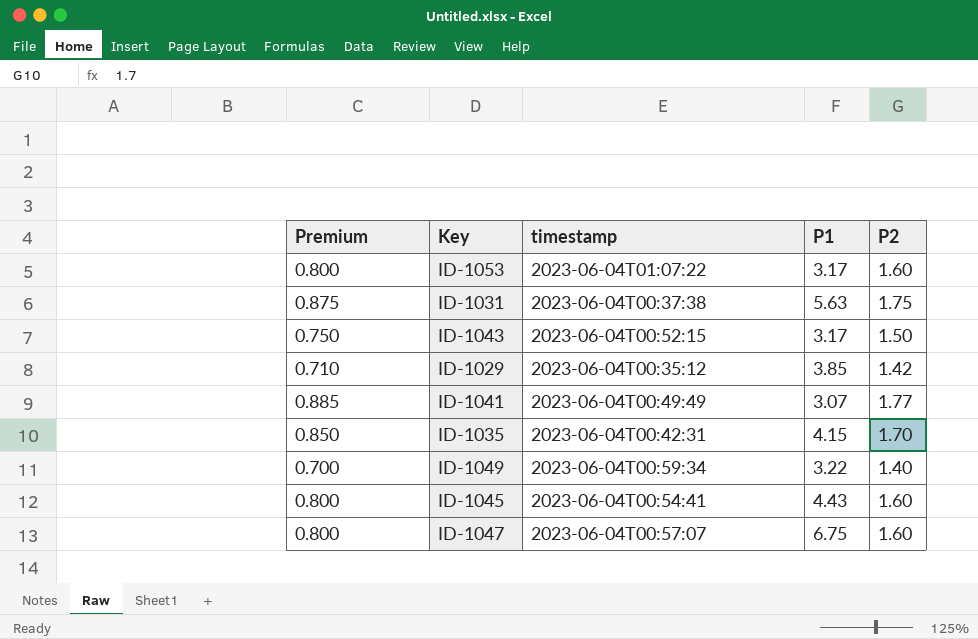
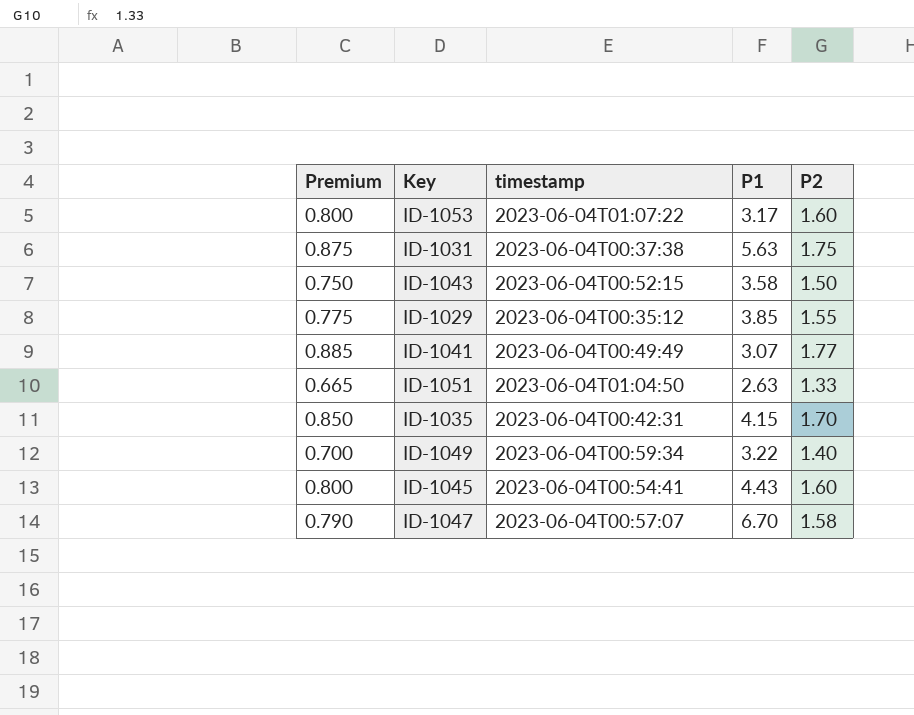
ID-1043 | P1: 3.17 -> 3.58
ID-1029 | Premium: 0.710 -> 0.775
ID-1029 | P2: 1.42 -> 1.55
row ID-1051: none -> 0.665 | 2023-06-04T01:04:50 | 2.63 | 1.33
ID-1047 | Premium: 0.800 -> 0.790
ID-1047 | P1: 6.75 -> 6.70
ID-1047 | P2: 1.60 -> 1.58

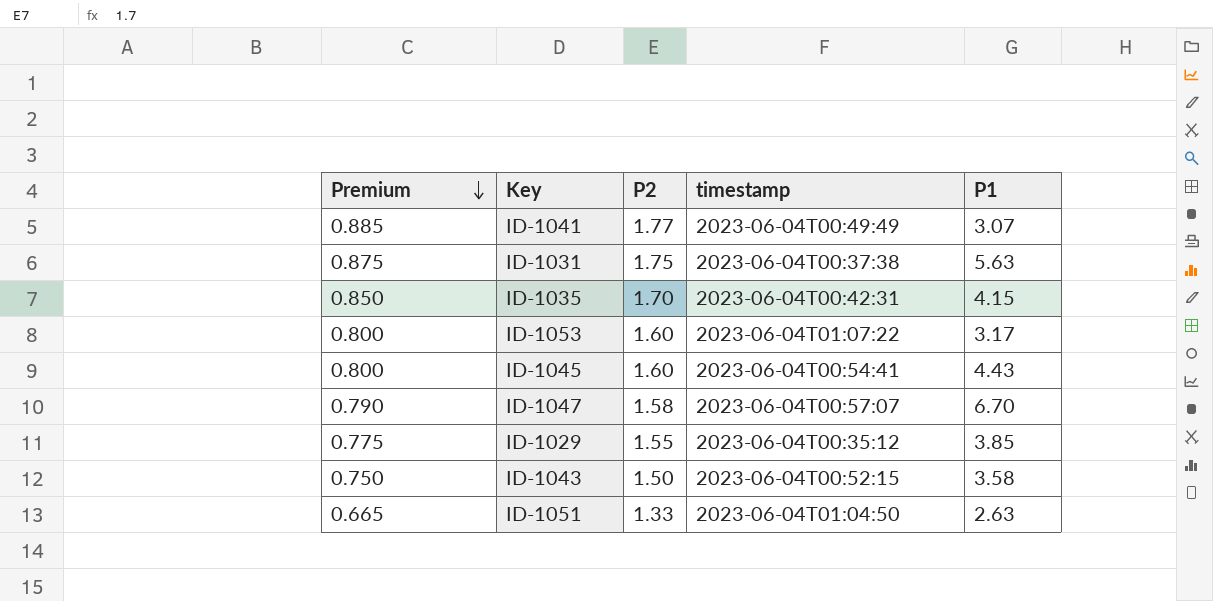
row order: none -> Premium descending
column P2 | position: 5 -> 3
row ID-1049: 0.700 | 2023-06-04T00:59:34 | 3.22 | 1.40 -> none

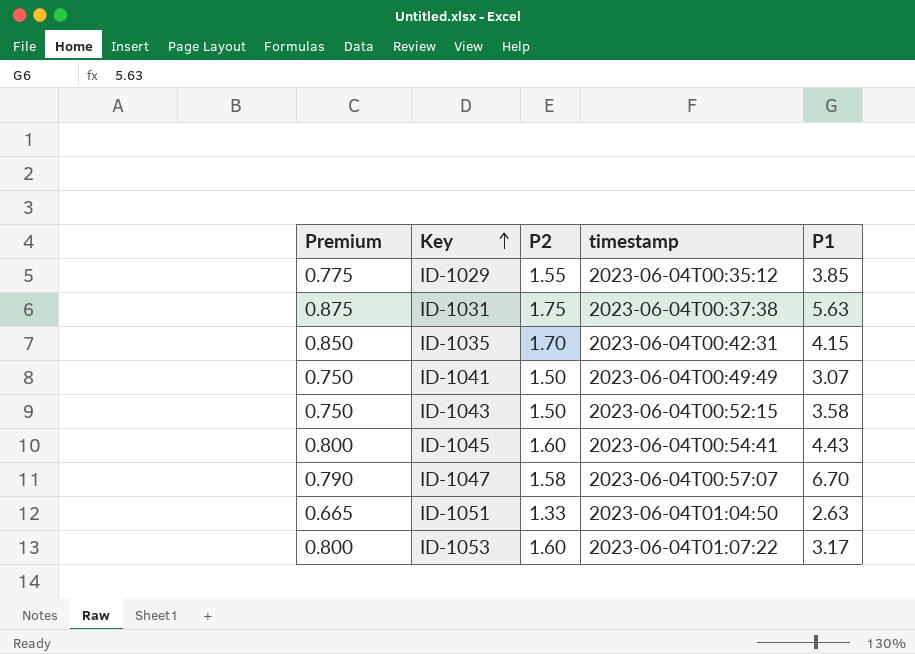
row order: Premium descending -> Key ascending
ID-1041 | Premium: 0.885 -> 0.750
ID-1041 | P2: 1.77 -> 1.50

